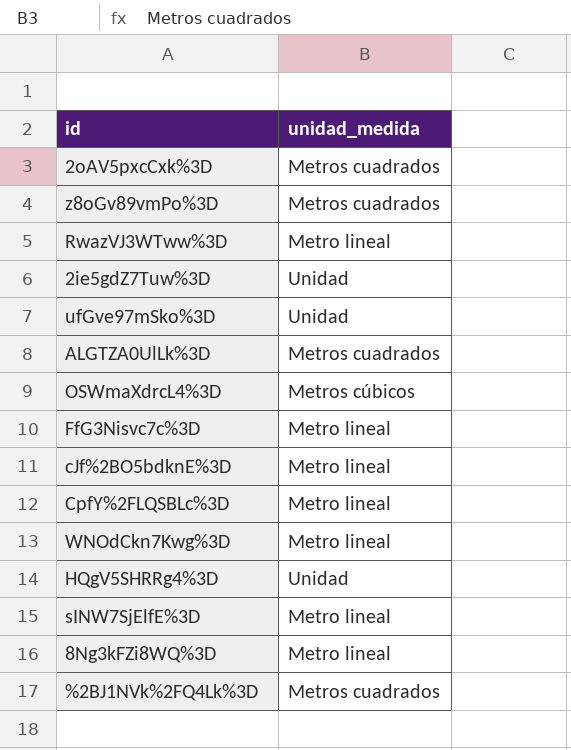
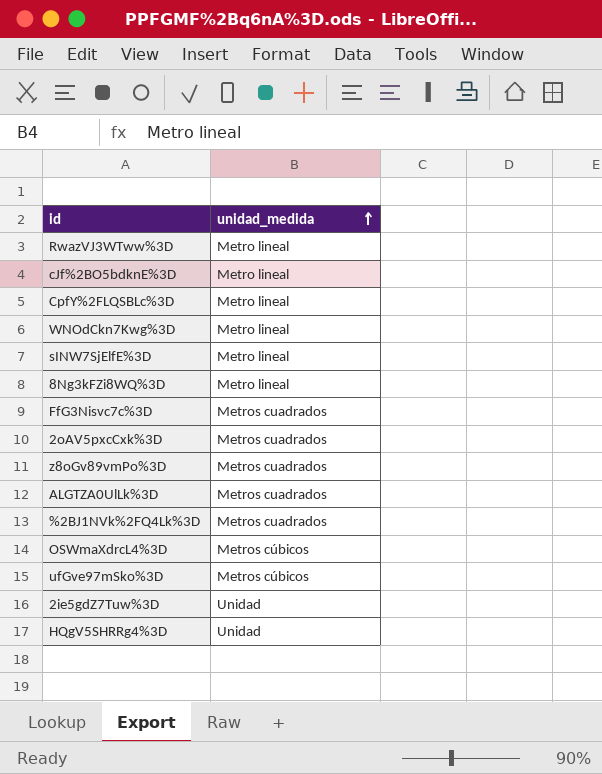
row order: none -> unidad_medida ascending
FfG3Nisvc7c%3D | unidad_medida: Metro lineal -> Metros cuadrados
ufGve97mSko%3D | unidad_medida: Unidad -> Metros cúbicos

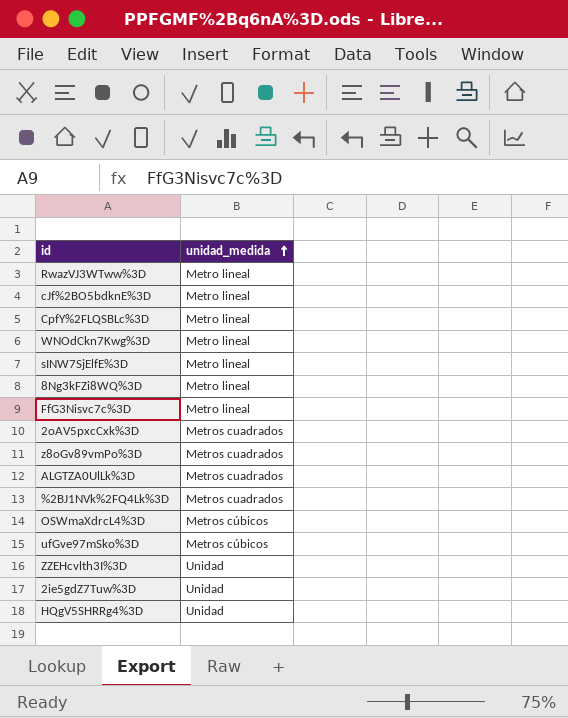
FfG3Nisvc7c%3D | unidad_medida: Metros cuadrados -> Metro lineal
row ZZEHcvlth3I%3D: none -> Unidad

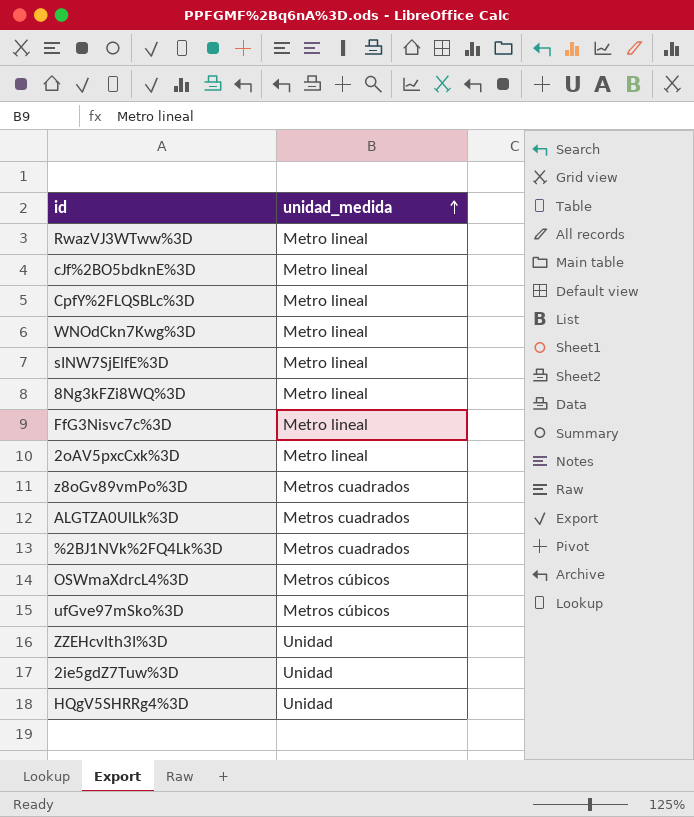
2oAV5pxcCxk%3D | unidad_medida: Metros cuadrados -> Metro lineal

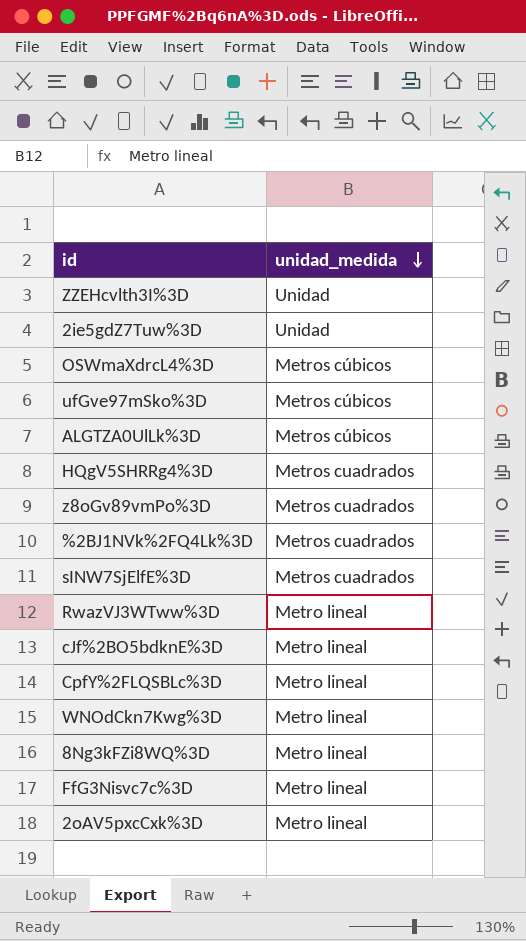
row order: unidad_medida ascending -> unidad_medida descending
ALGTZA0UlLk%3D | unidad_medida: Metros cuadrados -> Metros cúbicos
HQgV5SHRRg4%3D | unidad_medida: Unidad -> Metros cuadrados
sINW7SjElfE%3D | unidad_medida: Metro lineal -> Metros cuadrados

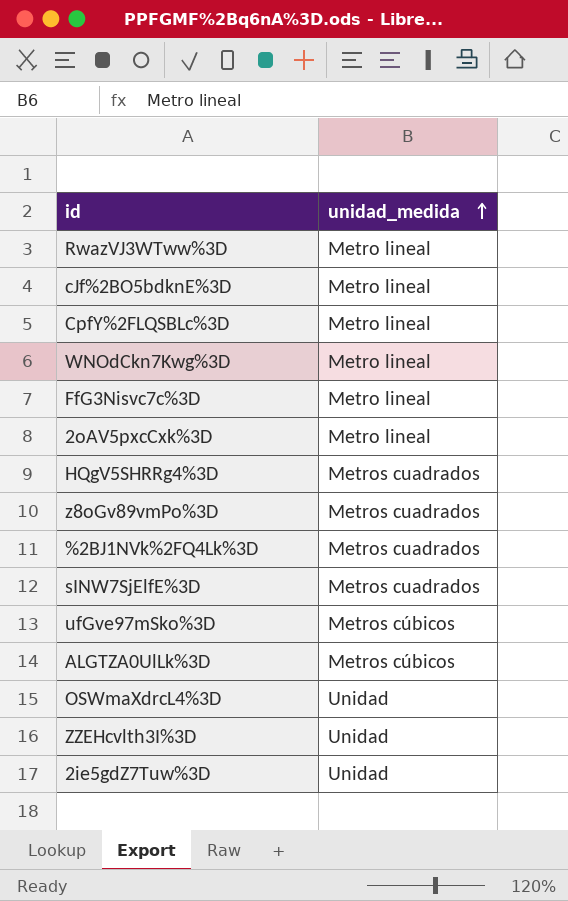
row order: unidad_medida descending -> unidad_medida ascending
row 8Ng3kFZi8WQ%3D: Metro lineal -> none
OSWmaXdrcL4%3D | unidad_medida: Metros cúbicos -> Unidad

